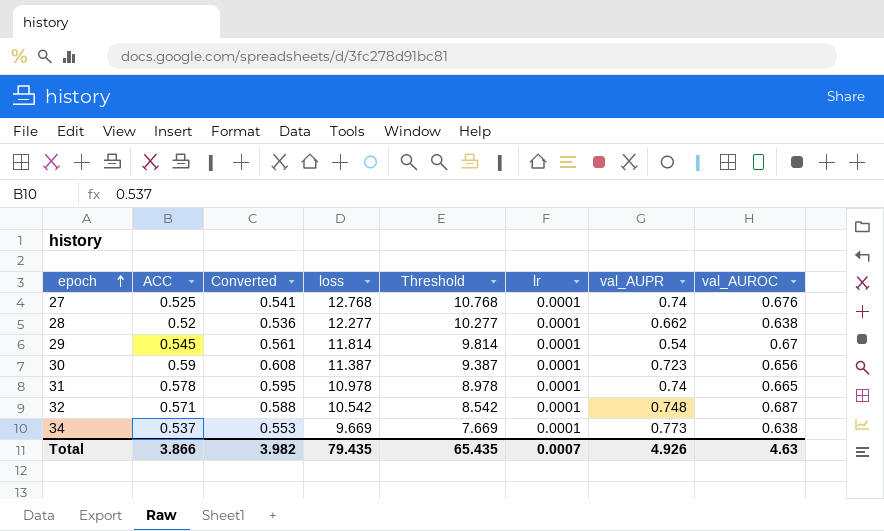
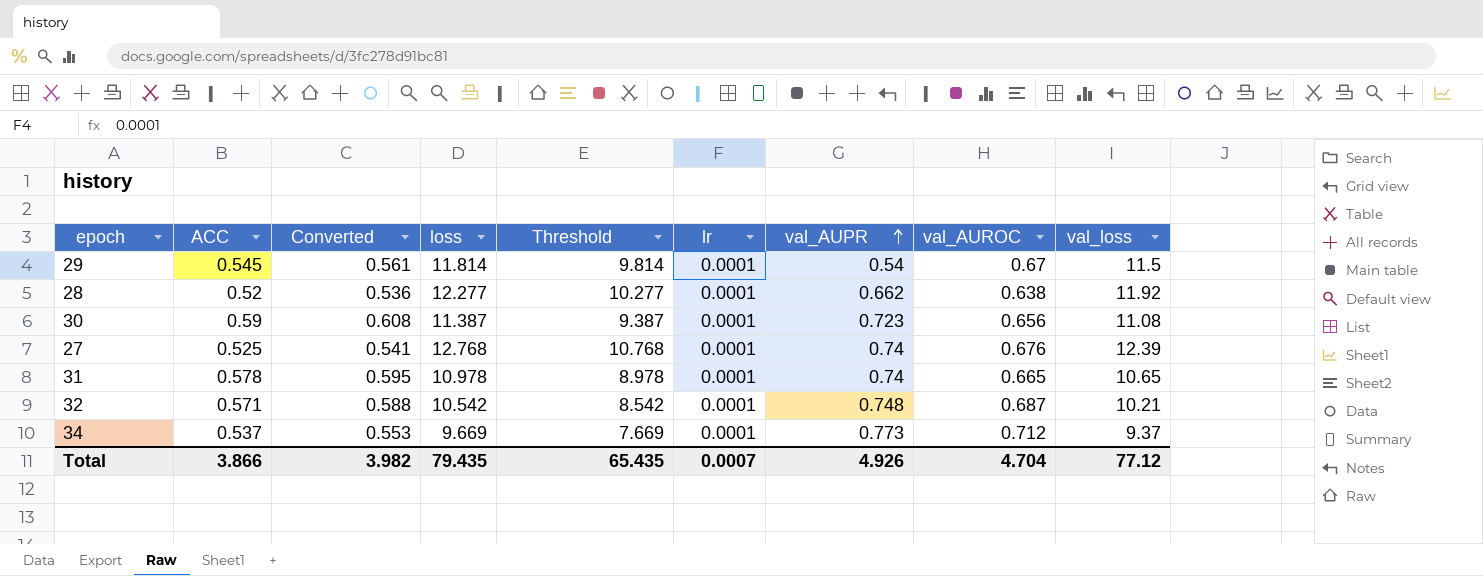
row order: epoch ascending -> val_AUPR ascending
column val_loss | position: none -> 9
34 | val_AUROC: 0.638 -> 0.712
Total | val_AUROC: 4.63 -> 4.704

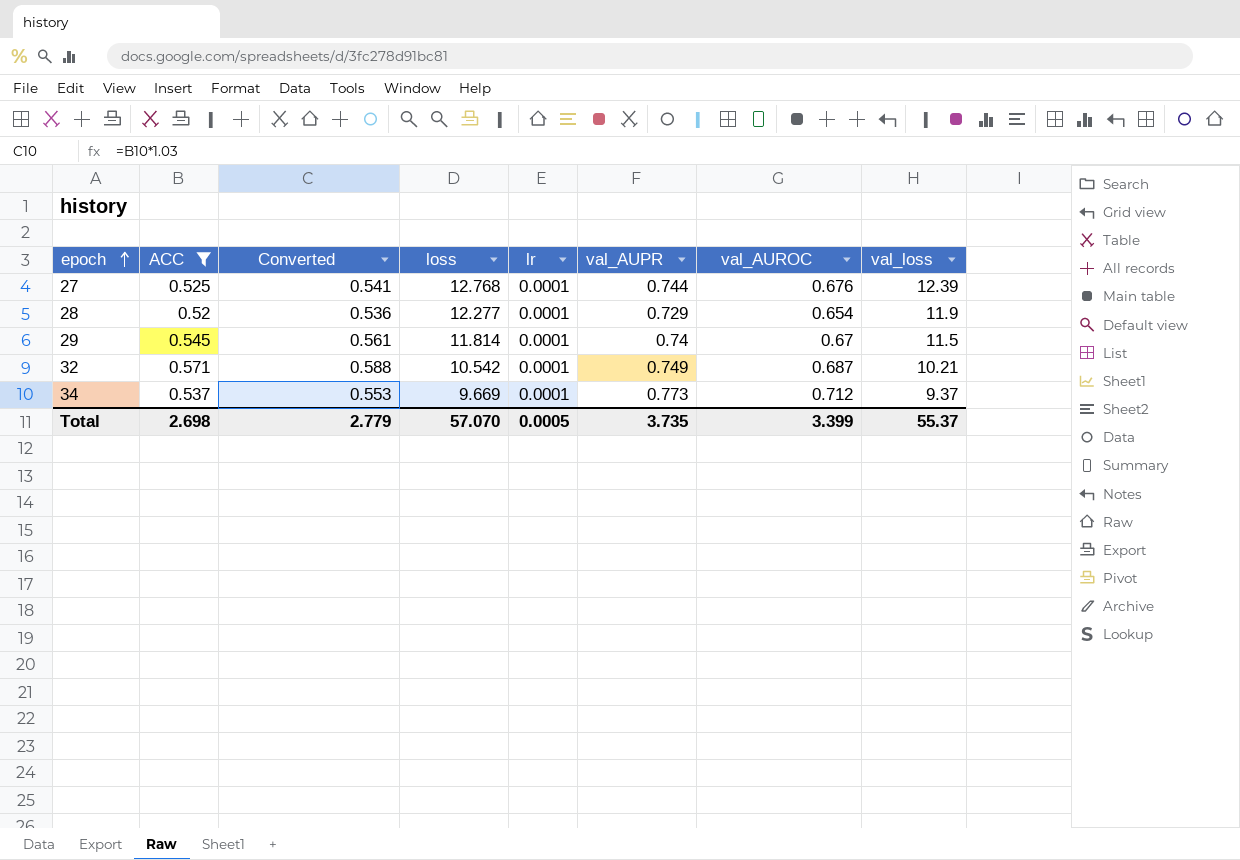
filter: none -> ACC <= 0.571
row order: val_AUPR ascending -> epoch ascending
column Threshold | formula: [loss] - 2 -> none
27 | val_AUPR: 0.74 -> 0.744
28 | val_AUPR: 0.662 -> 0.729
28 | val_AUROC: 0.638 -> 0.654
28 | val_loss: 11.92 -> 11.9
29 | val_AUPR: 0.54 -> 0.74
32 | val_AUPR: 0.748 -> 0.749
Total | ACC: 3.866 -> 2.698
Total | Converted: 3.982 -> 2.779
Total | loss: 79.435 -> 57.070
Total | lr: 0.0007 -> 0.0005
Total | val_AUPR: 4.926 -> 3.735
Total | val_AUROC: 4.704 -> 3.399
Total | val_loss: 77.12 -> 55.37

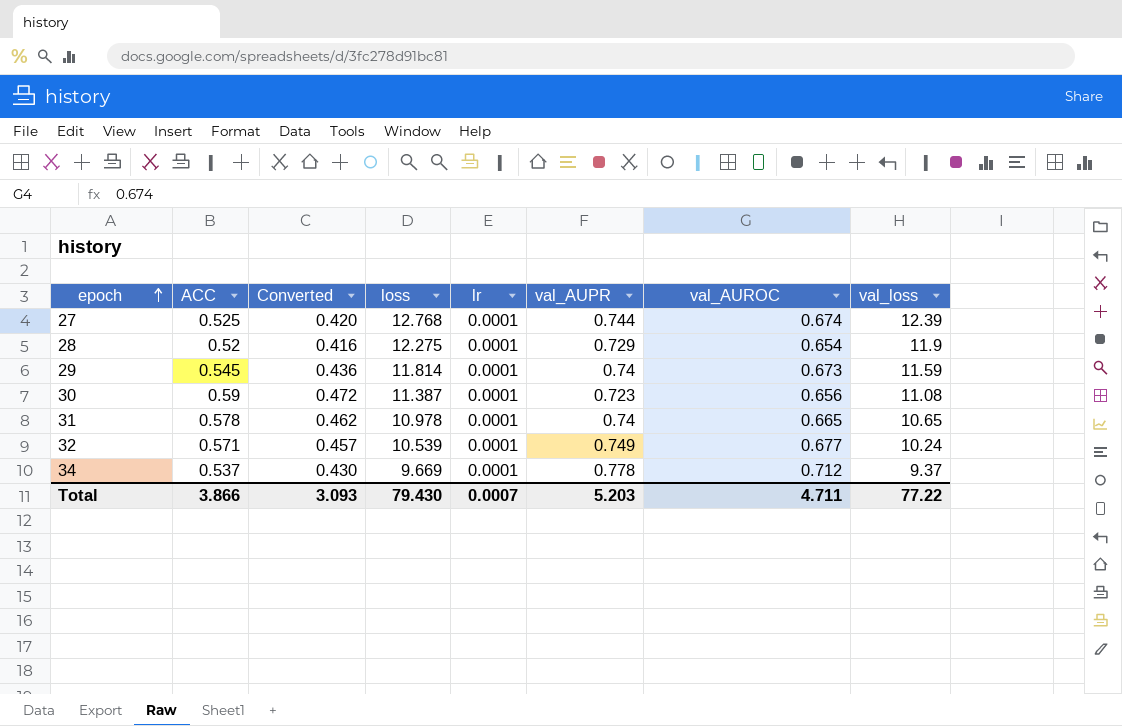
filter: ACC <= 0.571 -> none
column Converted | formula: [ACC] * 1.03 -> [ACC] * 0.8
27 | val_AUROC: 0.676 -> 0.674
28 | loss: 12.277 -> 12.275
29 | val_AUROC: 0.67 -> 0.673
29 | val_loss: 11.5 -> 11.59
32 | loss: 10.542 -> 10.539
32 | val_AUROC: 0.687 -> 0.677
32 | val_loss: 10.21 -> 10.24
34 | val_AUPR: 0.773 -> 0.778
Total | ACC: 2.698 -> 3.866
Total | Converted: 2.779 -> 3.093
Total | loss: 57.070 -> 79.430
Total | lr: 0.0005 -> 0.0007
Total | val_AUPR: 3.735 -> 5.203
Total | val_AUROC: 3.399 -> 4.711
Total | val_loss: 55.37 -> 77.22

